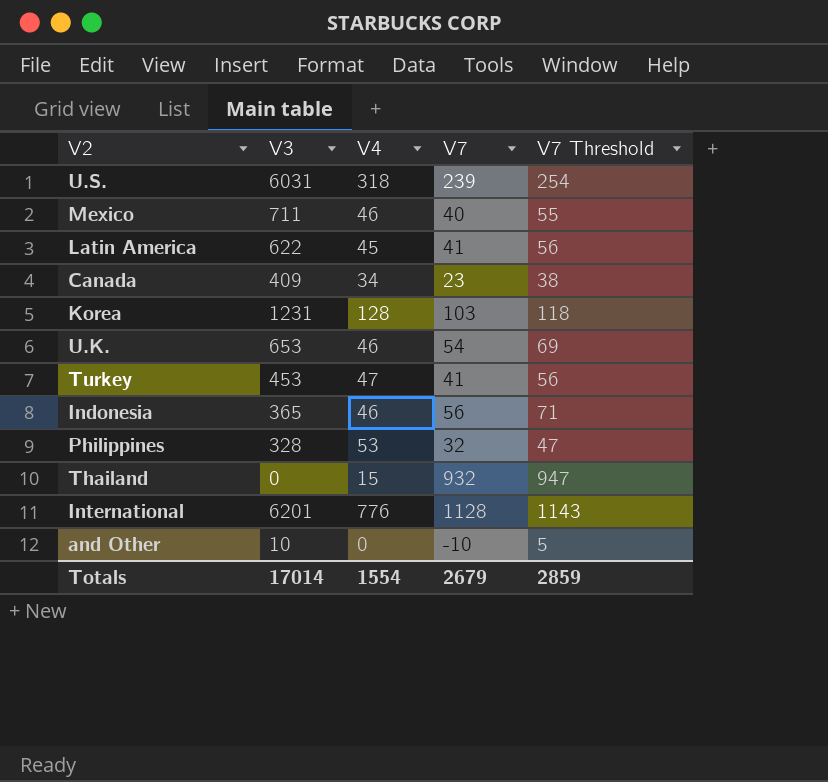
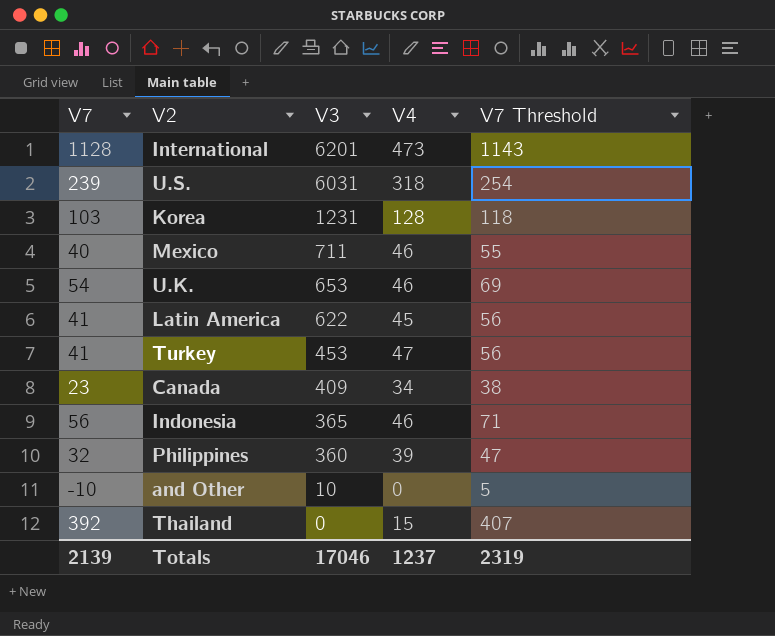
row order: none -> V3 descending
column V7 | position: 4 -> 1
International | V4: 776 -> 473
Philippines | V3: 328 -> 360
Philippines | V4: 53 -> 39
Thailand | V7: 932 -> 392
Thailand | V7 Threshold: 947 -> 407
Totals | V7: 2679 -> 2139
Totals | V3: 17014 -> 17046
Totals | V4: 1554 -> 1237
Totals | V7 Threshold: 2859 -> 2319

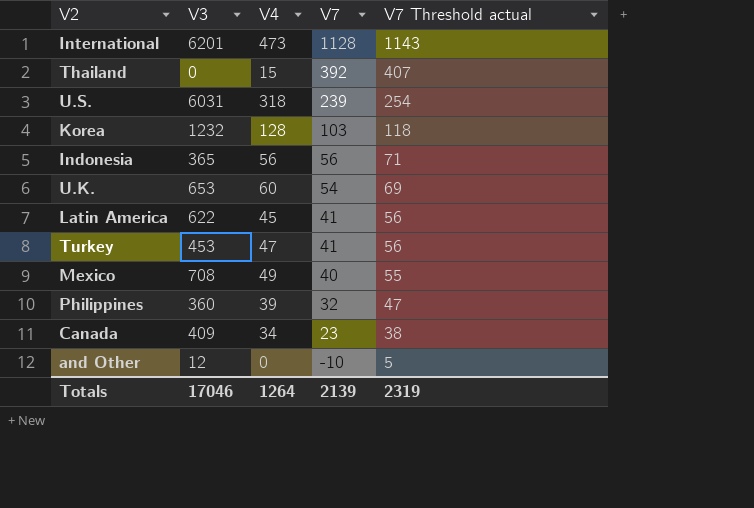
row order: V3 descending -> V7 descending
column V7 | position: 1 -> 4
column name: V7 Threshold -> V7 Threshold actual
Korea | V3: 1231 -> 1232
Indonesia | V4: 46 -> 56
U.K. | V4: 46 -> 60
Mexico | V3: 711 -> 708
Mexico | V4: 46 -> 49
and Other | V3: 10 -> 12
Totals | V4: 1237 -> 1264

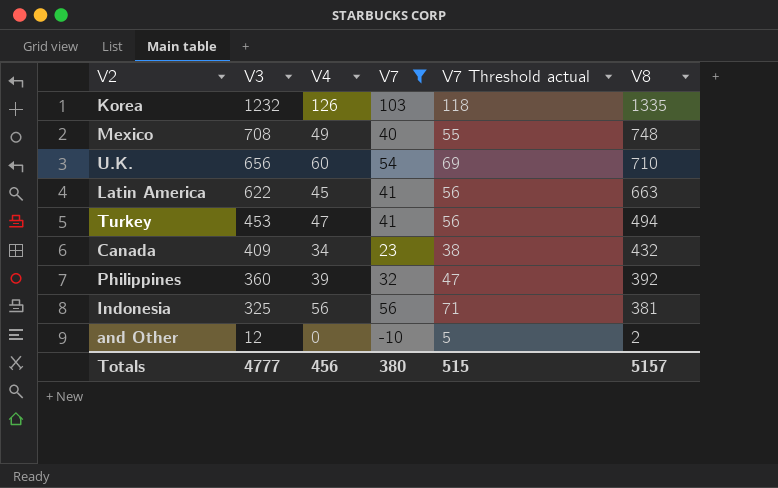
filter: none -> V7 <= 103
row order: V7 descending -> V3 descending
column V8 | formula: none -> [V3] + [V7]
Korea | V4: 128 -> 126
U.K. | V3: 653 -> 656
Indonesia | V3: 365 -> 325
Totals | V3: 17046 -> 4777
Totals | V4: 1264 -> 456
Totals | V7: 2139 -> 380
Totals | V7 Threshold actual: 2319 -> 515

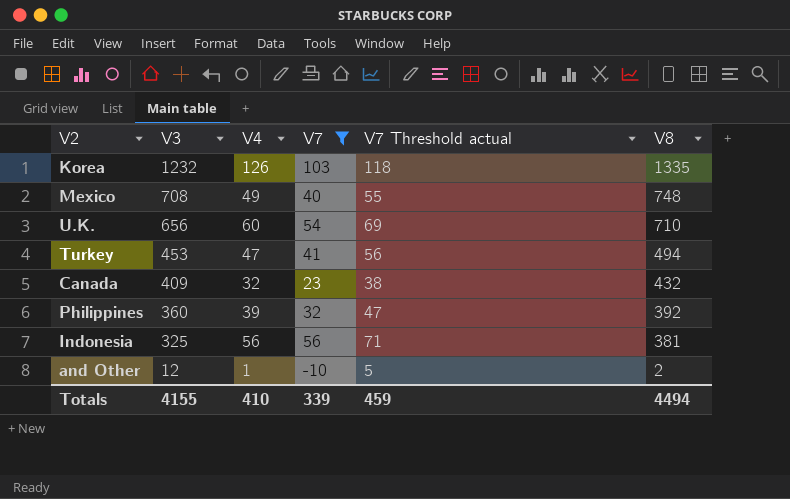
row Latin America: 622 | 45 | 41 | 56 | 663 -> none
Canada | V4: 34 -> 32
and Other | V4: 0 -> 1
Totals | V3: 4777 -> 4155
Totals | V4: 456 -> 410
Totals | V7: 380 -> 339
Totals | V7 Threshold actual: 515 -> 459
Totals | V8: 5157 -> 4494

